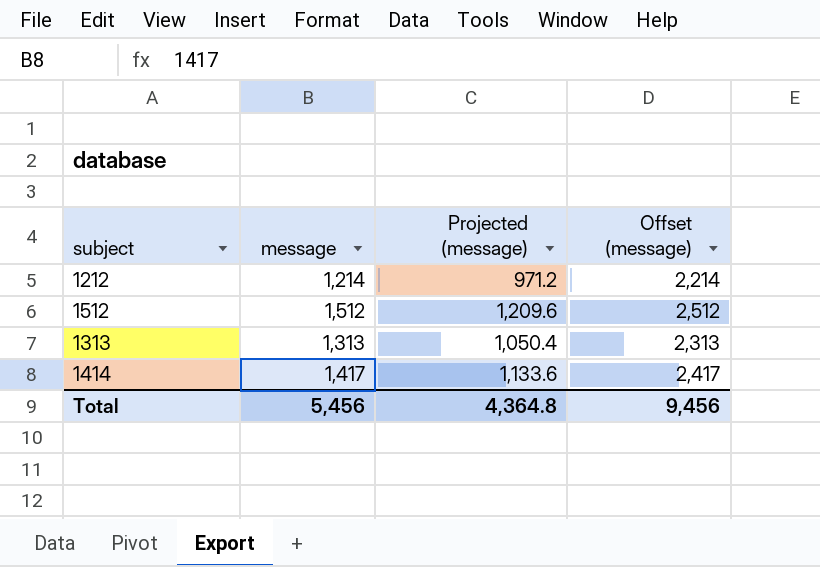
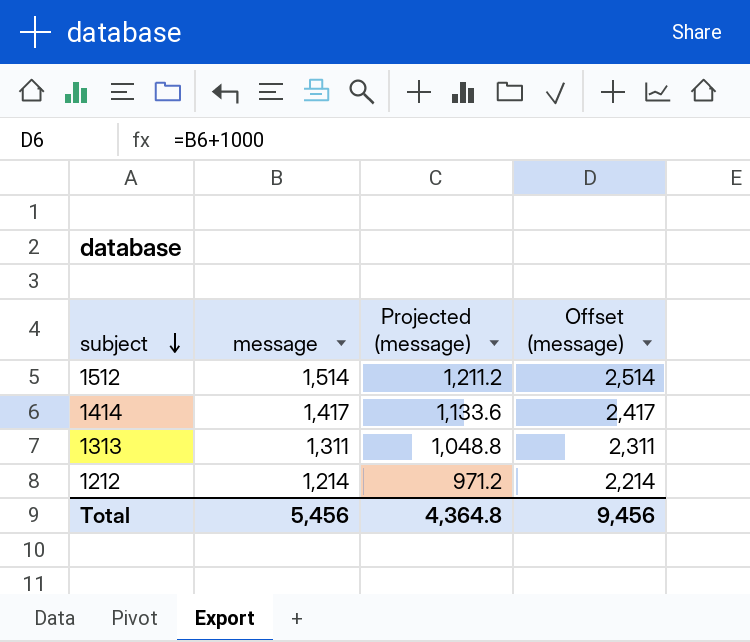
row order: none -> subject descending
1512 | message: 1,512 -> 1,514
1512 | Projected (message): 1,209.6 -> 1,211.2
1512 | Offset (message): 2,512 -> 2,514
1313 | message: 1,313 -> 1,311
1313 | Projected (message): 1,050.4 -> 1,048.8
1313 | Offset (message): 2,313 -> 2,311

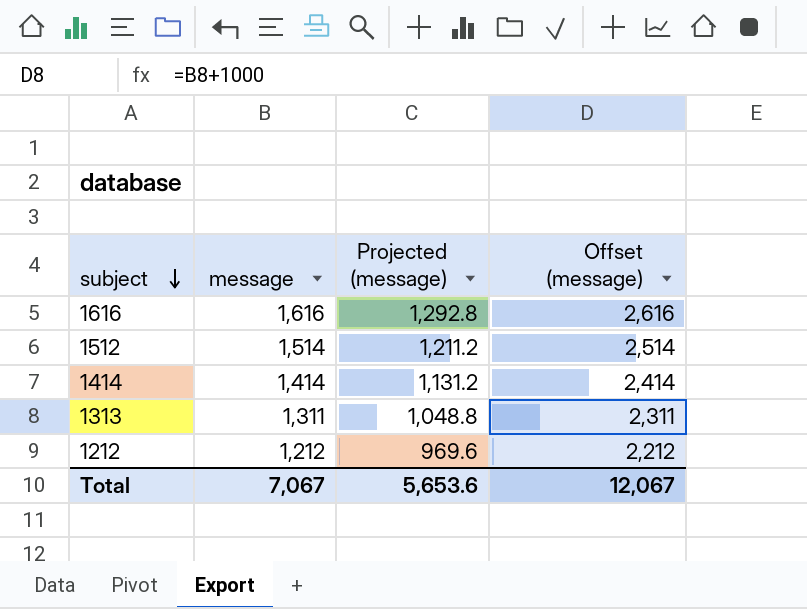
row 1616: none -> 1,616 | 1,292.8 | 2,616
1414 | message: 1,417 -> 1,414
1414 | Projected (message): 1,133.6 -> 1,131.2
1414 | Offset (message): 2,417 -> 2,414
1212 | message: 1,214 -> 1,212
1212 | Projected (message): 971.2 -> 969.6
1212 | Offset (message): 2,214 -> 2,212
Total | message: 5,456 -> 7,067
Total | Projected (message): 4,364.8 -> 5,653.6
Total | Offset (message): 9,456 -> 12,067

